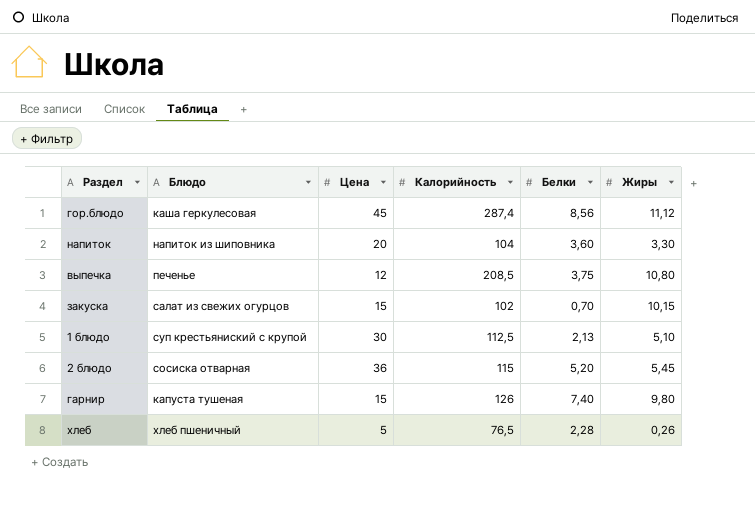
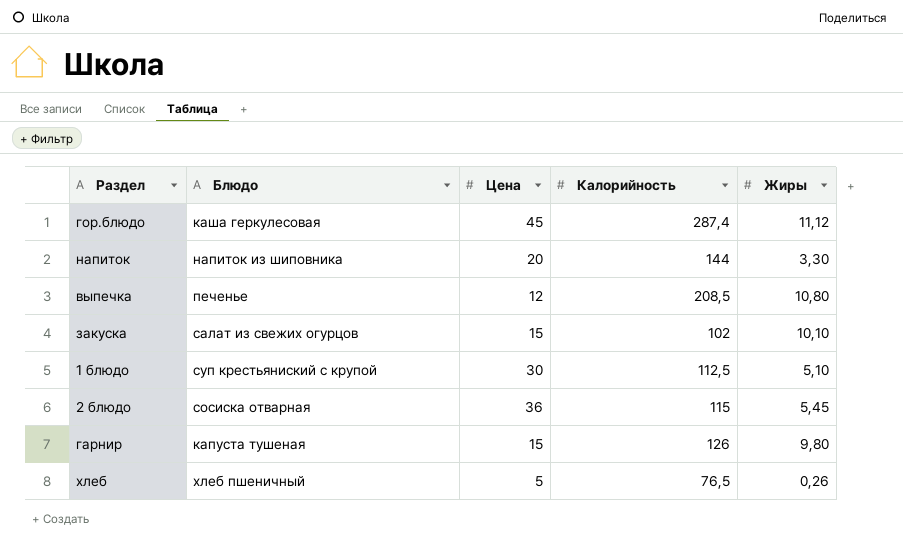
column Белки | position: 5 -> none
напиток | Калорийность: 104 -> 144
закуска | Жиры: 10,15 -> 10,10

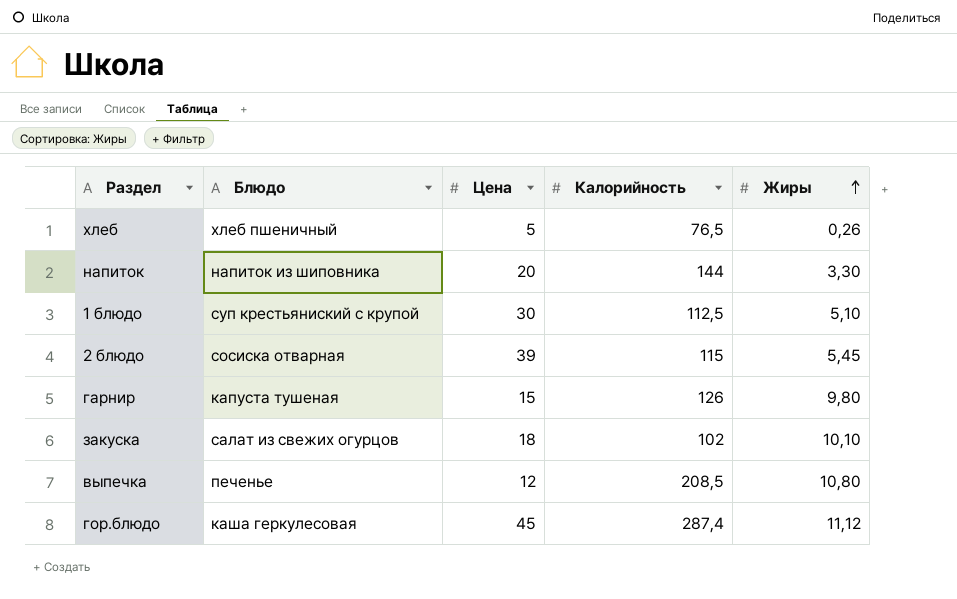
row order: none -> Жиры ascending
2 блюдо | Цена: 36 -> 39
закуска | Цена: 15 -> 18

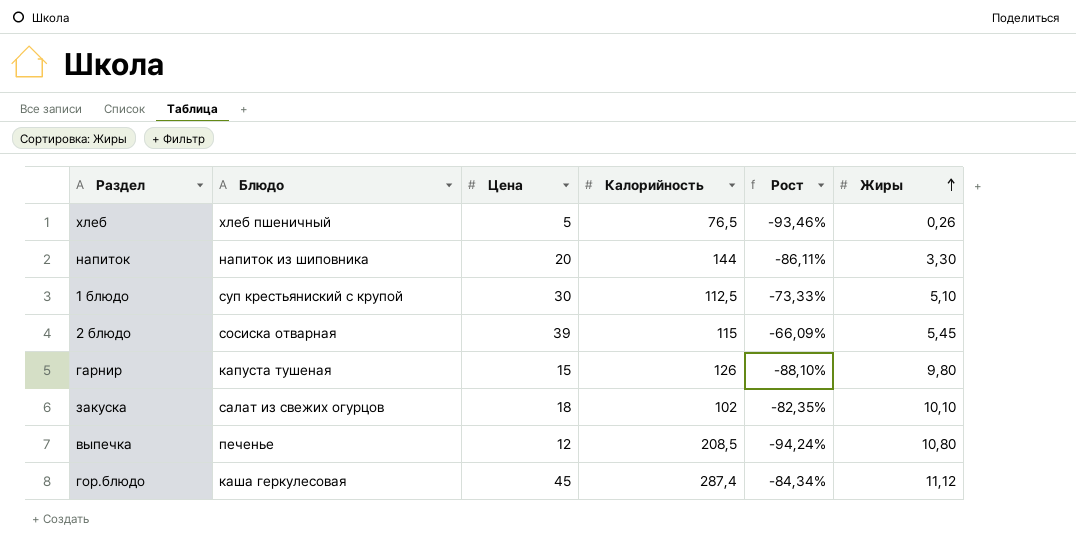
column Рост | formula: none -> ([Цена] - [Калорийность]) / [Калорийность]

